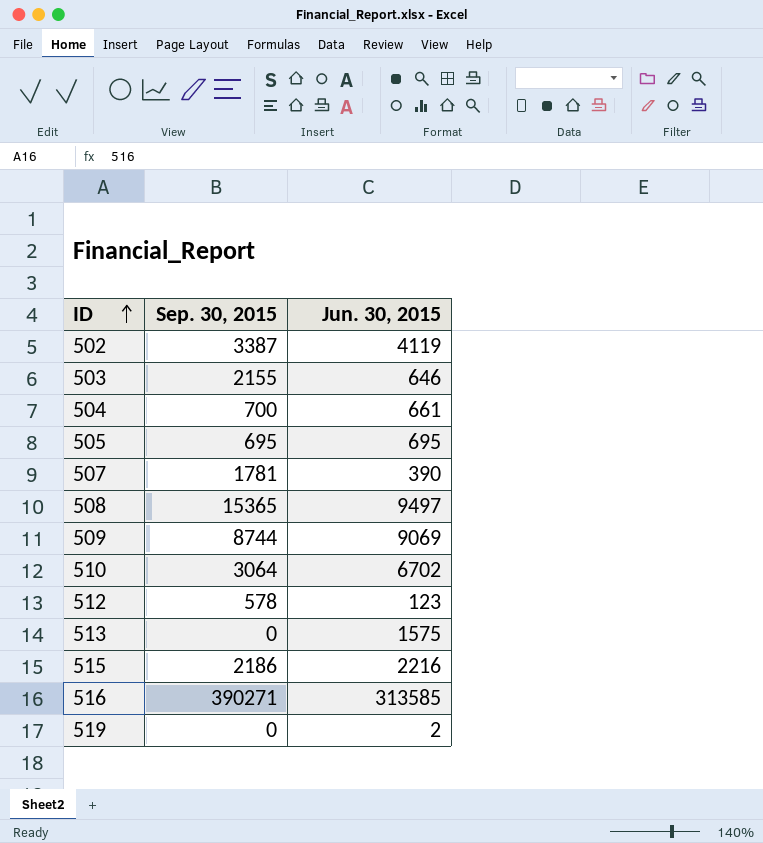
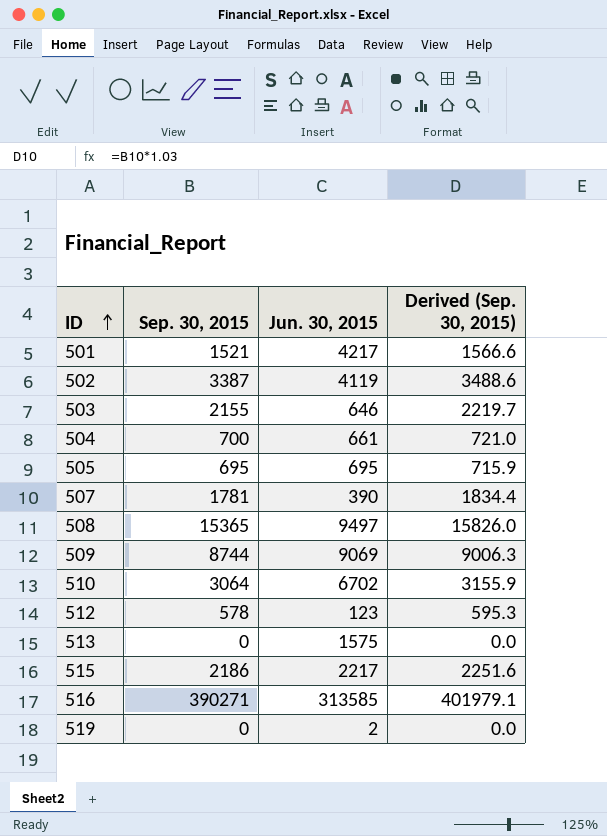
column Derived (Sep. 30, 2015) | formula: none -> [Sep. 30, 2015] * 1.03
row 501: none -> 1521 | 4217 | 1566.6
515 | Jun. 30, 2015: 2216 -> 2217

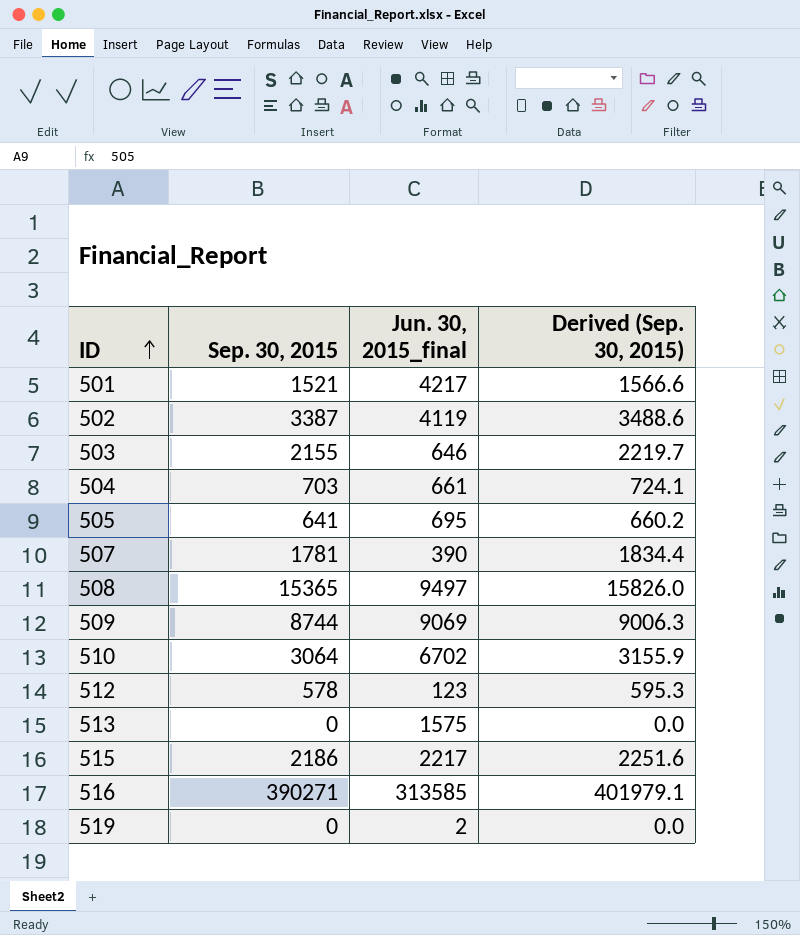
column name: Jun. 30, 2015 -> Jun. 30, 2015_final
504 | Sep. 30, 2015: 700 -> 703
504 | Derived (Sep. 30, 2015): 721.0 -> 724.1
505 | Sep. 30, 2015: 695 -> 641
505 | Derived (Sep. 30, 2015): 715.9 -> 660.2

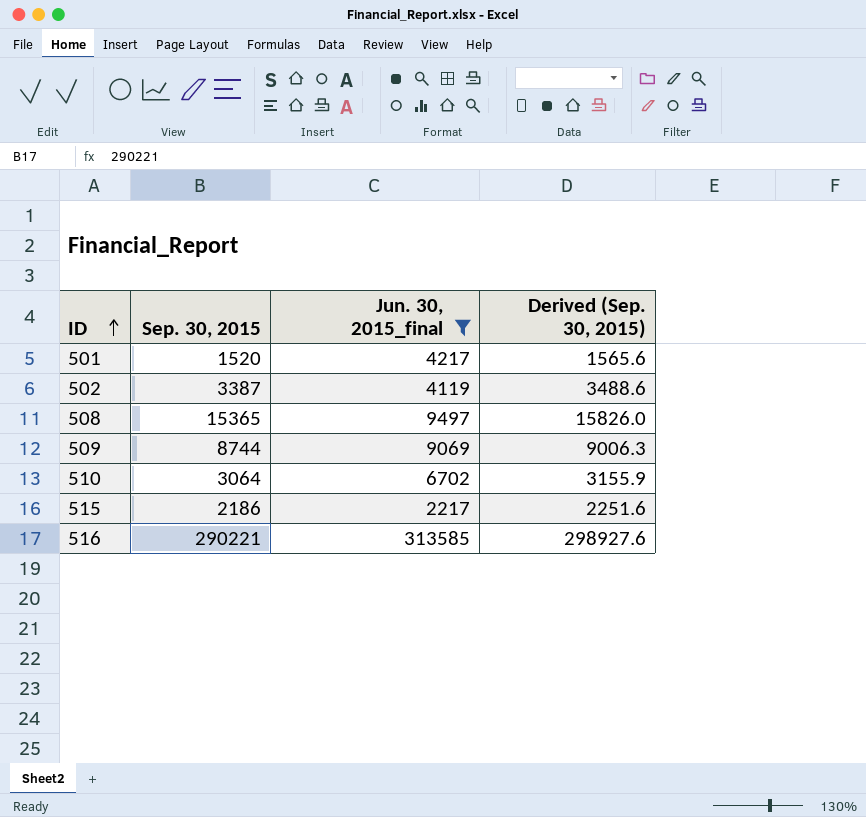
filter: none -> Jun. 30, 2015_final >= 2217
501 | Sep. 30, 2015: 1521 -> 1520
501 | Derived (Sep. 30, 2015): 1566.6 -> 1565.6
516 | Sep. 30, 2015: 390271 -> 290221
516 | Derived (Sep. 30, 2015): 401979.1 -> 298927.6

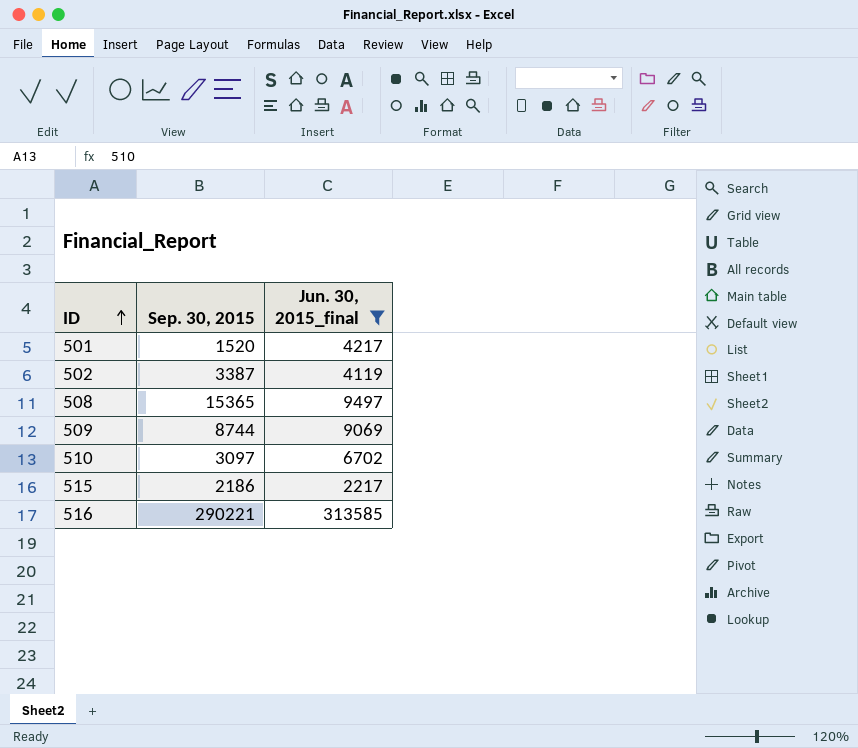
column Derived (Sep. 30, 2015) | formula: [Sep. 30, 2015] * 1.03 -> none
510 | Sep. 30, 2015: 3064 -> 3097

